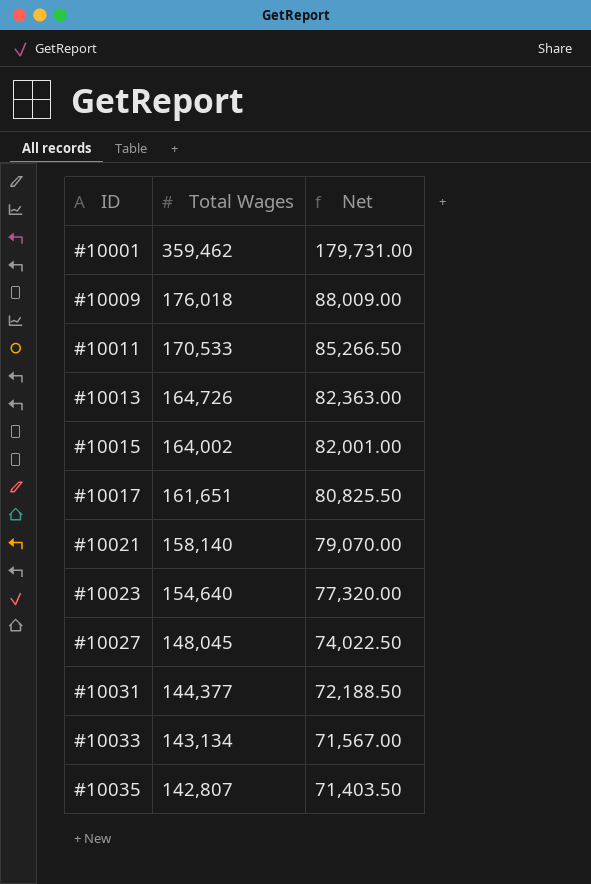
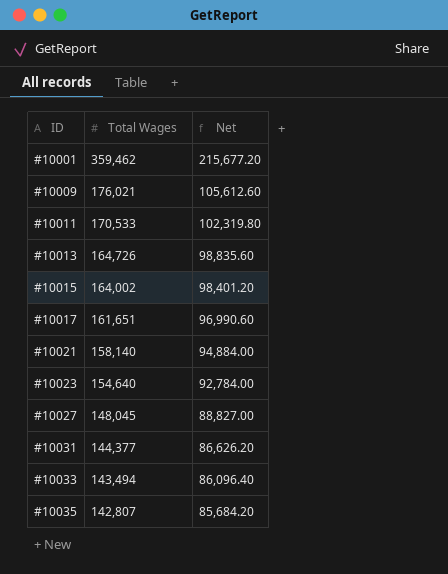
column Net | formula: [Total Wages] * 0.5 -> [Total Wages] * 0.6
#10009 | Total Wages: 176,018 -> 176,021
#10033 | Total Wages: 143,134 -> 143,494

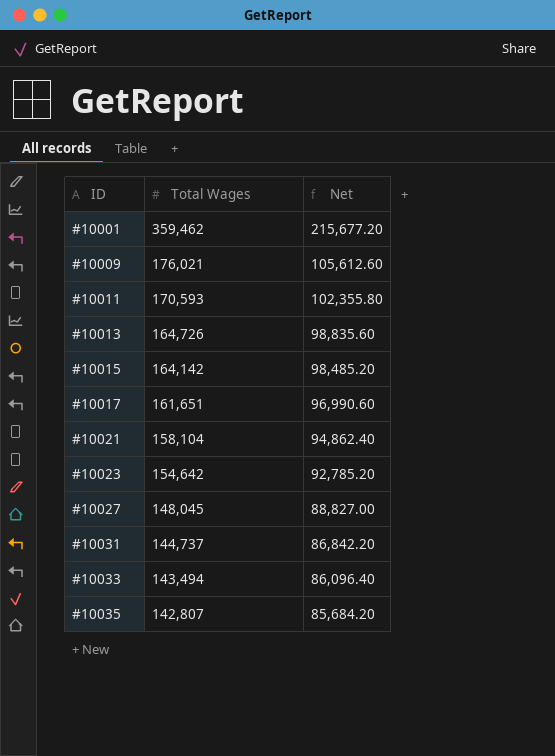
#10011 | Total Wages: 170,533 -> 170,593
#10011 | Net: 102,319.80 -> 102,355.80
#10015 | Total Wages: 164,002 -> 164,142
#10015 | Net: 98,401.20 -> 98,485.20
#10021 | Total Wages: 158,140 -> 158,104
#10021 | Net: 94,884.00 -> 94,862.40
#10023 | Total Wages: 154,640 -> 154,642
#10023 | Net: 92,784.00 -> 92,785.20
#10031 | Total Wages: 144,377 -> 144,737
#10031 | Net: 86,626.20 -> 86,842.20

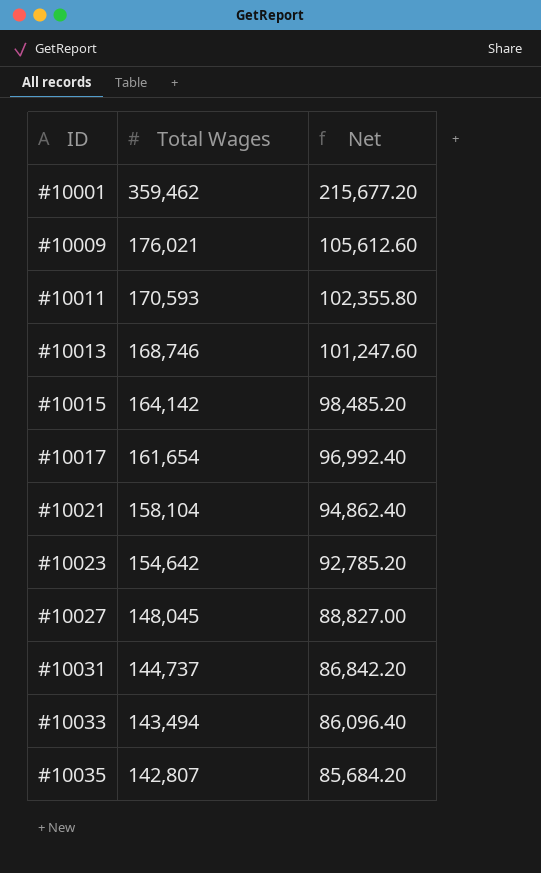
#10013 | Total Wages: 164,726 -> 168,746
#10013 | Net: 98,835.60 -> 101,247.60
#10017 | Total Wages: 161,651 -> 161,654
#10017 | Net: 96,990.60 -> 96,992.40

